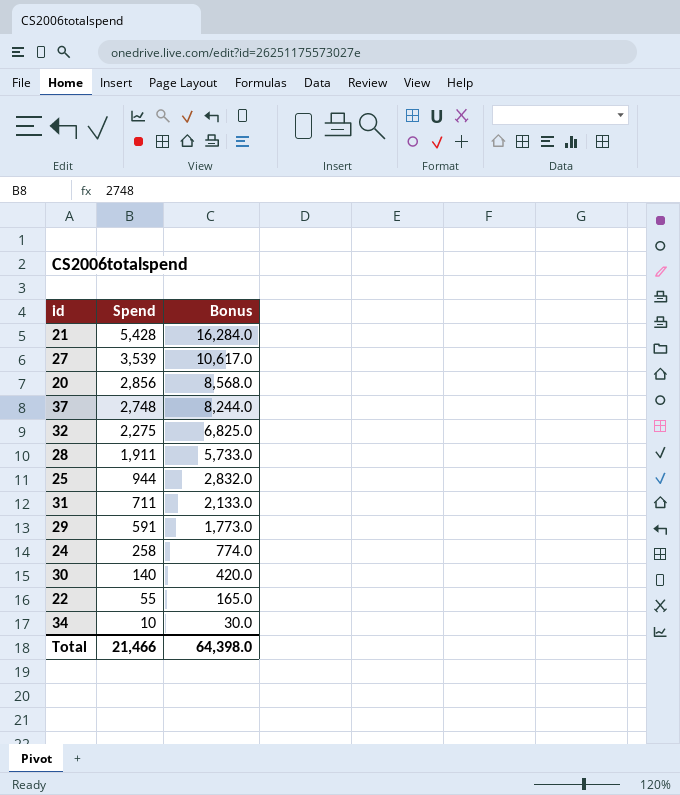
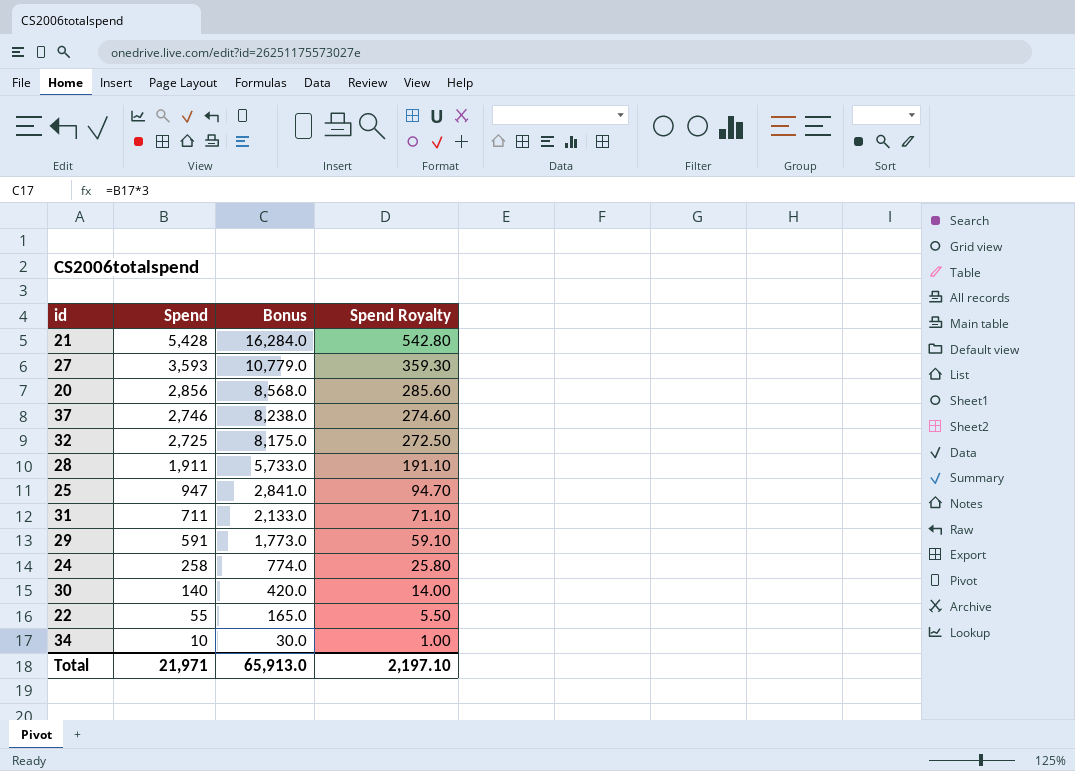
column Spend Royalty | formula: none -> [Spend] * 0.1
27 | Spend: 3,539 -> 3,593
27 | Bonus: 10,617.0 -> 10,779.0
37 | Spend: 2,748 -> 2,746
37 | Bonus: 8,244.0 -> 8,238.0
32 | Spend: 2,275 -> 2,725
32 | Bonus: 6,825.0 -> 8,175.0
25 | Spend: 944 -> 947
25 | Bonus: 2,832.0 -> 2,841.0
Total | Spend: 21,466 -> 21,971
Total | Bonus: 64,398.0 -> 65,913.0

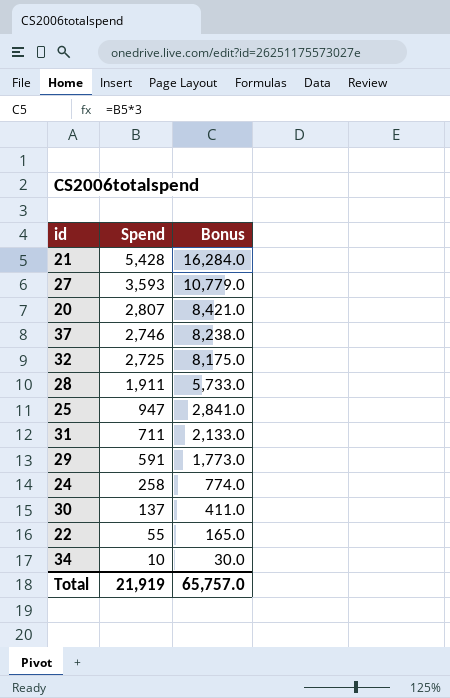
column Spend Royalty | formula: [Spend] * 0.1 -> none
20 | Spend: 2,856 -> 2,807
20 | Bonus: 8,568.0 -> 8,421.0
30 | Spend: 140 -> 137
30 | Bonus: 420.0 -> 411.0
Total | Spend: 21,971 -> 21,919
Total | Bonus: 65,913.0 -> 65,757.0

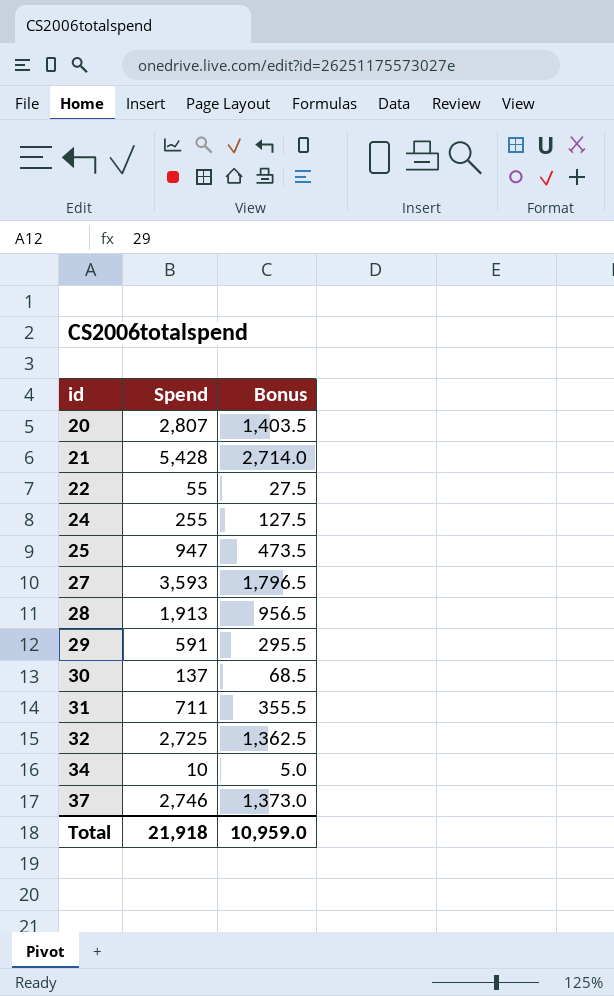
row order: Spend descending -> id ascending
column Bonus | formula: [Spend] * 3 -> [Spend] * 0.5
24 | Spend: 258 -> 255
28 | Spend: 1,911 -> 1,913
Total | Spend: 21,919 -> 21,918
Total | Bonus: 65,757.0 -> 10,959.0

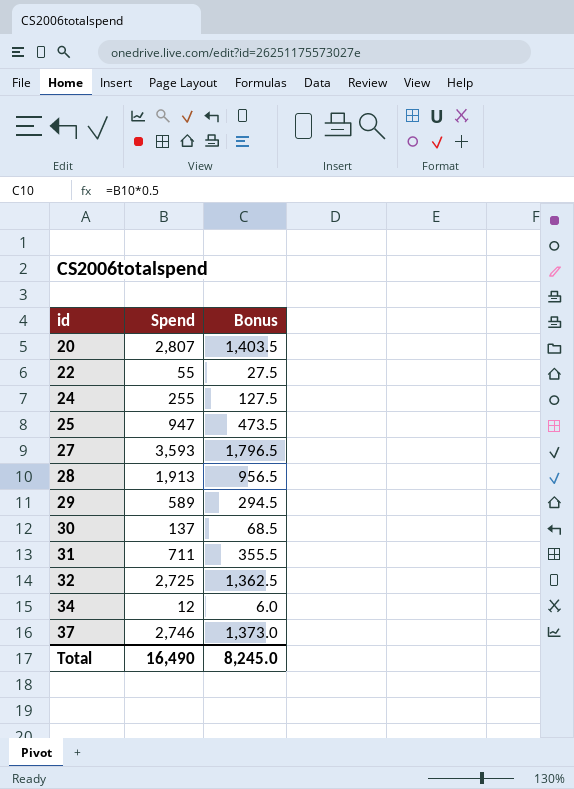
row 21: 5,428 | 2,714.0 -> none
29 | Spend: 591 -> 589
29 | Bonus: 295.5 -> 294.5
34 | Spend: 10 -> 12
34 | Bonus: 5.0 -> 6.0
Total | Spend: 21,918 -> 16,490
Total | Bonus: 10,959.0 -> 8,245.0

